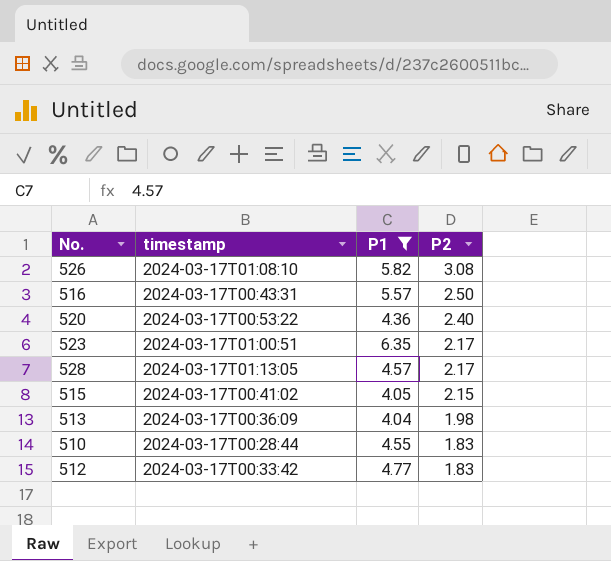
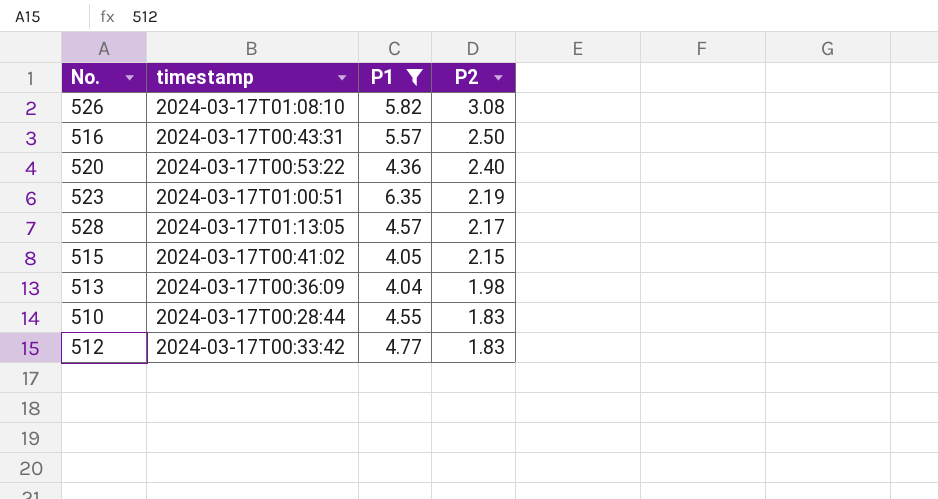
523 | P2: 2.17 -> 2.19

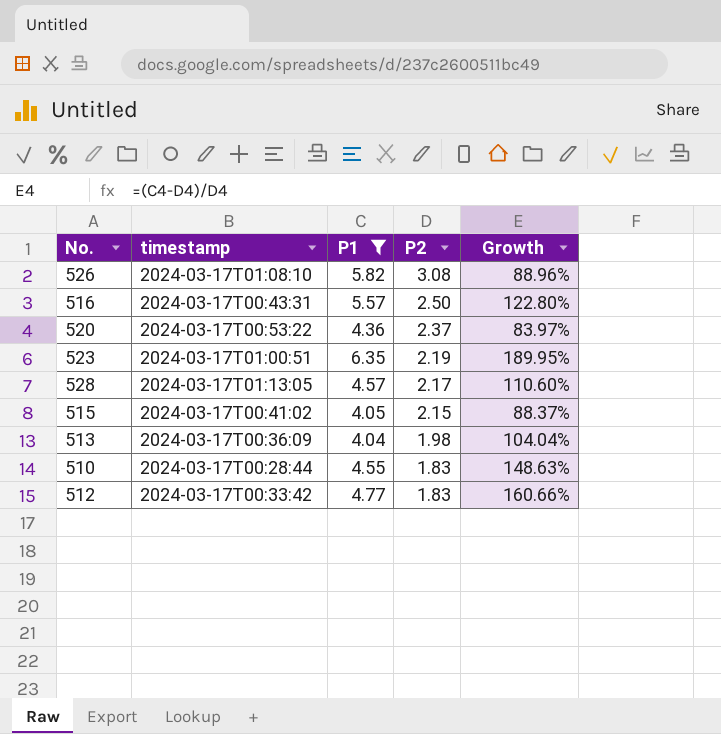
column Growth | formula: none -> ([P1] - [P2]) / [P2]
520 | P2: 2.40 -> 2.37

